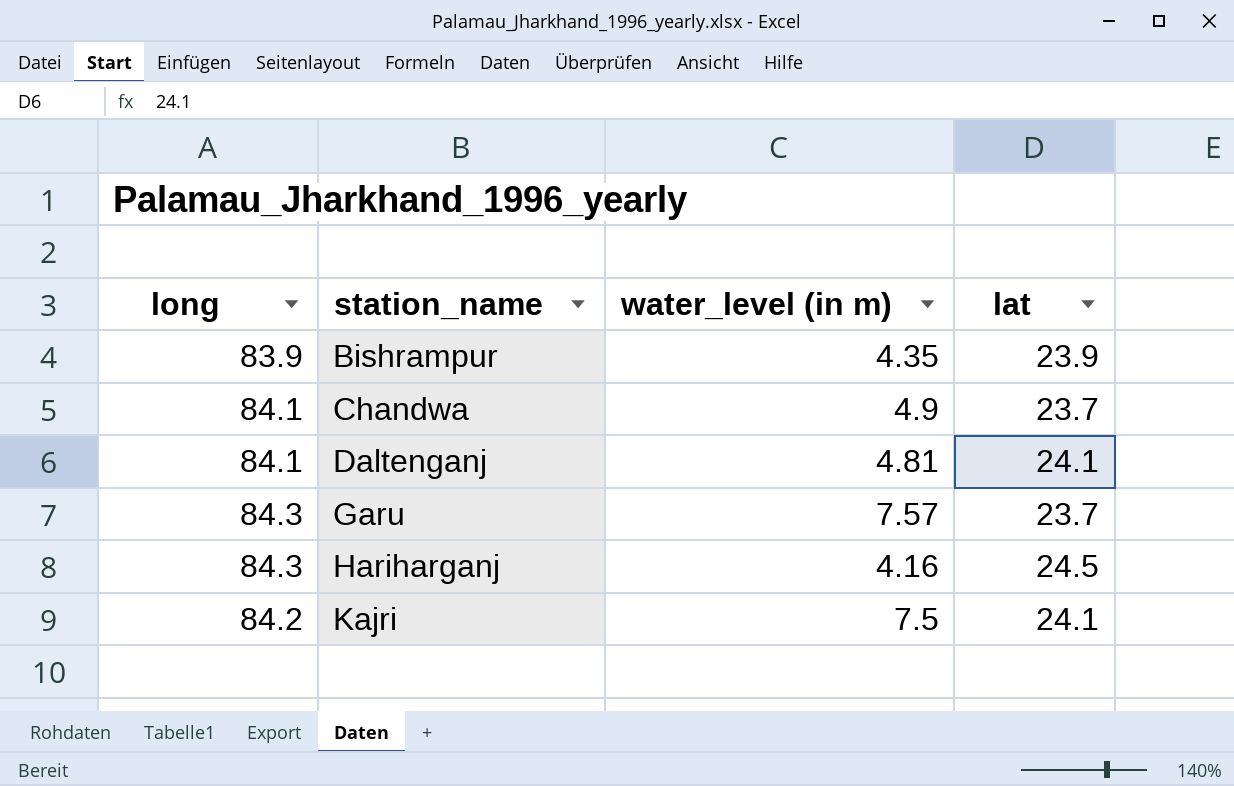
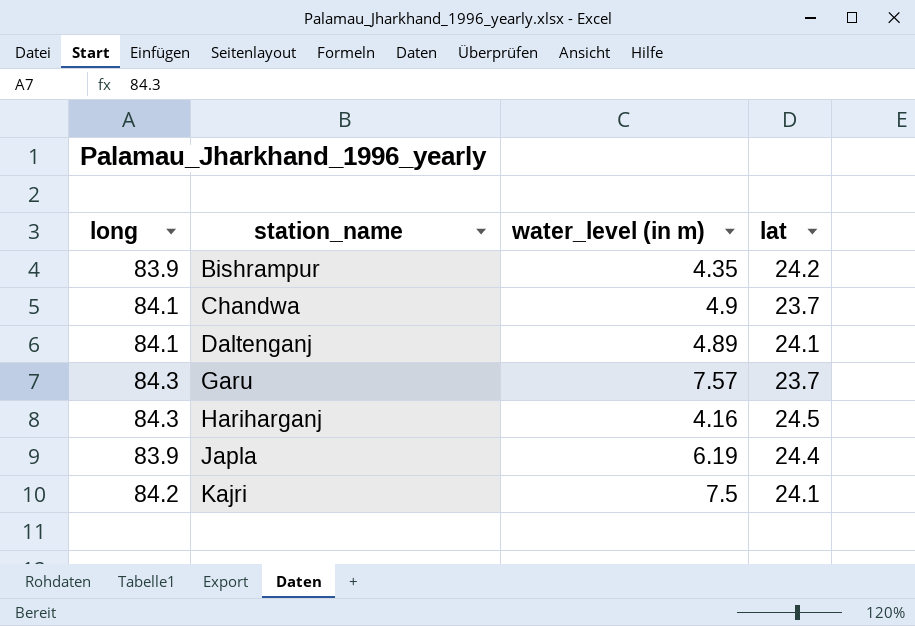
Bishrampur | lat: 23.9 -> 24.2
Daltenganj | water_level (in m): 4.81 -> 4.89
row Japla: none -> 83.9 | 6.19 | 24.4

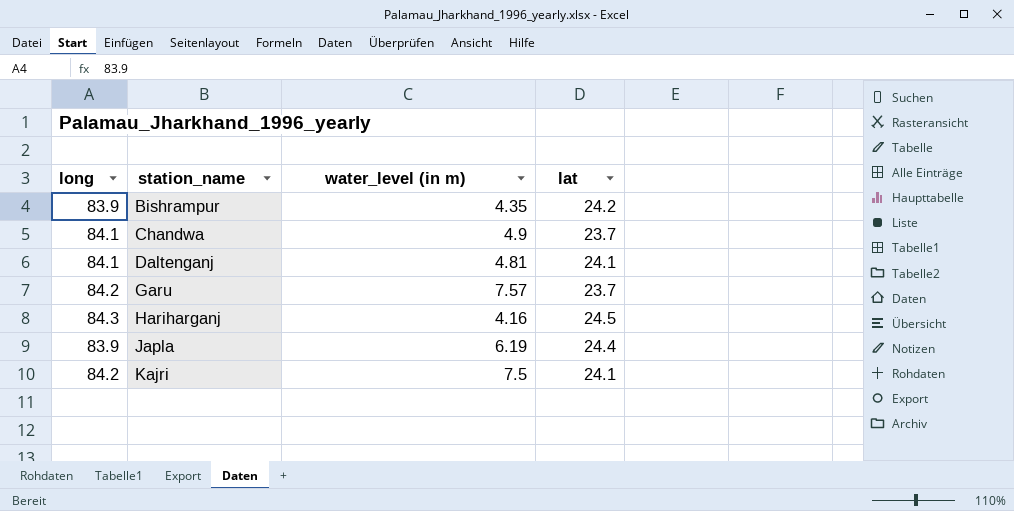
Daltenganj | water_level (in m): 4.89 -> 4.81
Garu | long: 84.3 -> 84.2

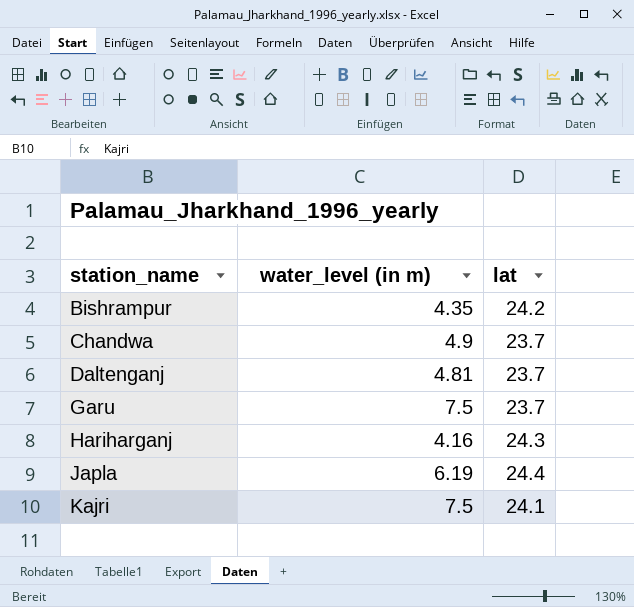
column long | position: 1 -> none
Daltenganj | lat: 24.1 -> 23.7
Garu | water_level (in m): 7.57 -> 7.5
Hariharganj | lat: 24.5 -> 24.3

